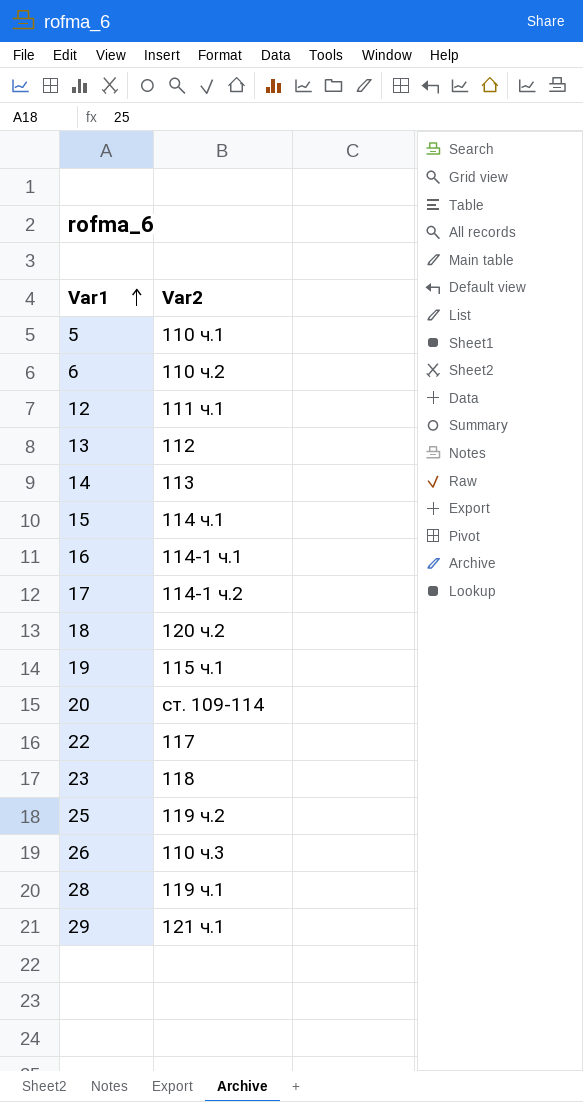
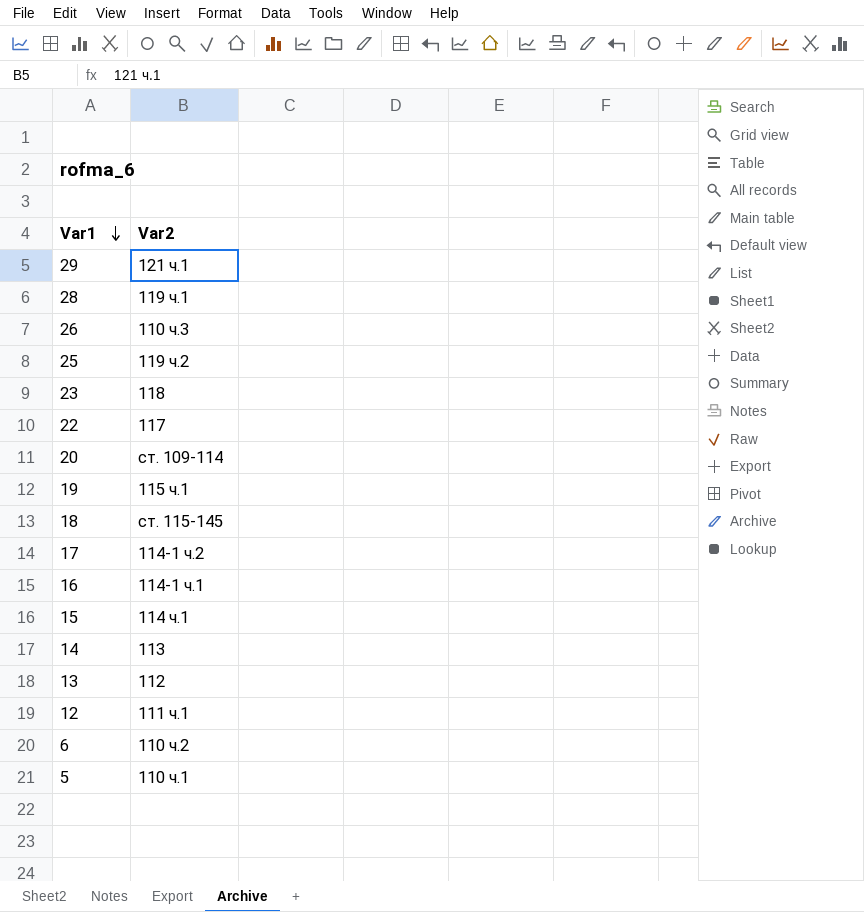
row order: Var1 ascending -> Var1 descending
18 | Var2: 120 ч.2 -> ст. 115-145

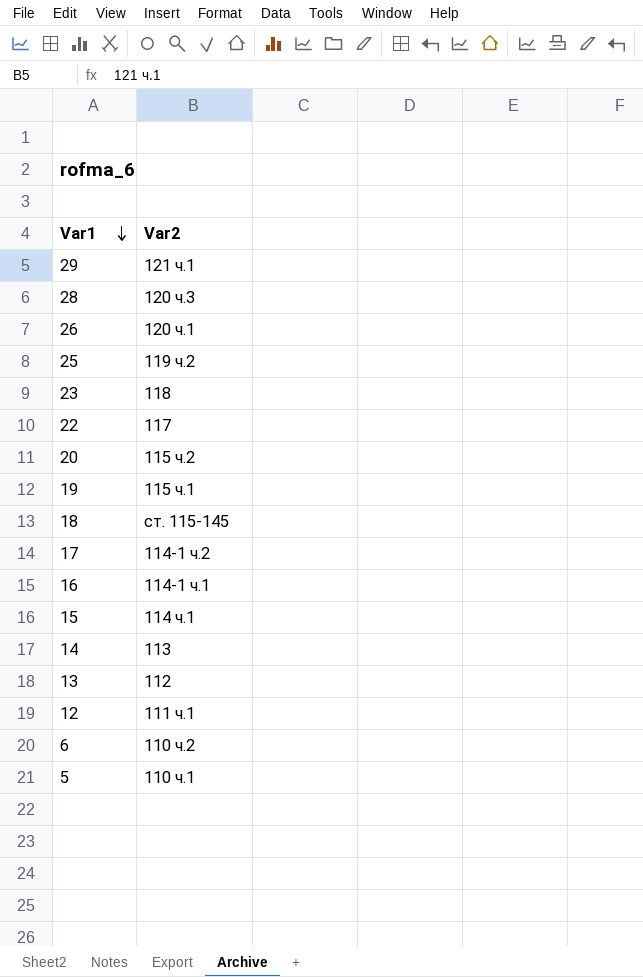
28 | Var2: 119 ч.1 -> 120 ч.3
26 | Var2: 110 ч.3 -> 120 ч.1
20 | Var2: ст. 109-114 -> 115 ч.2

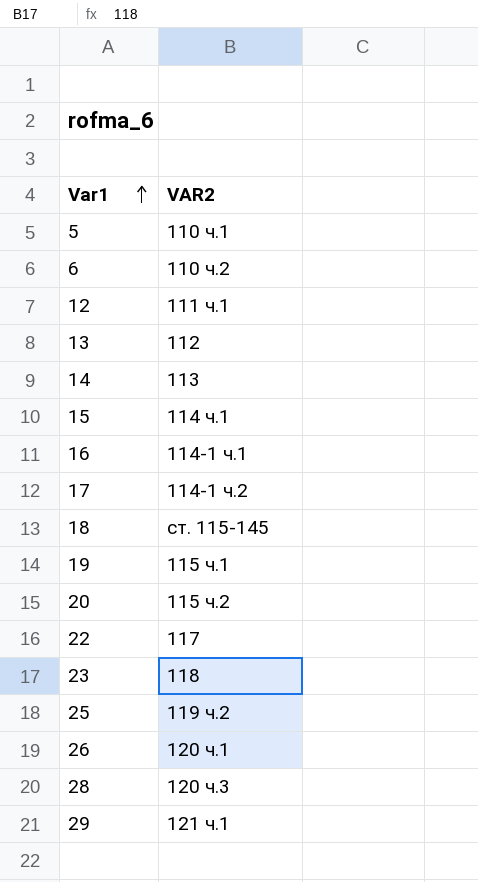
row order: Var1 descending -> Var1 ascending
column name: Var2 -> VAR2

